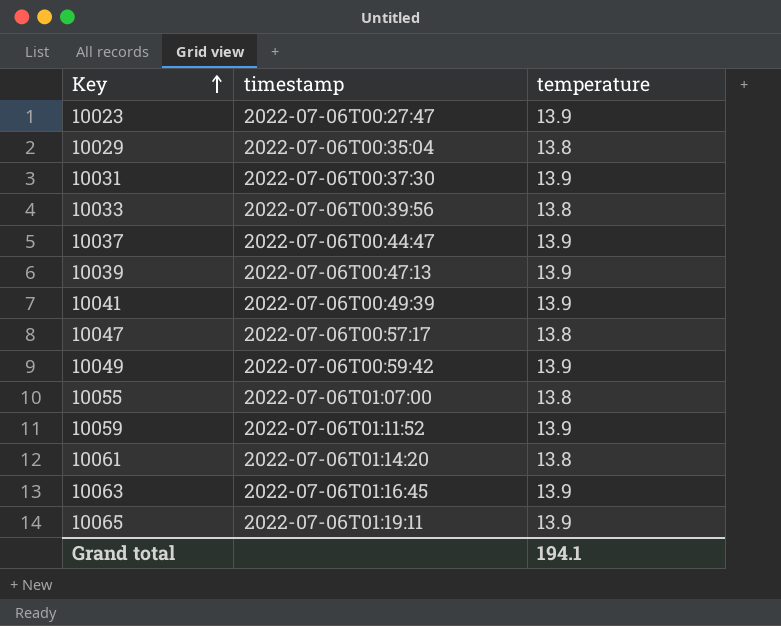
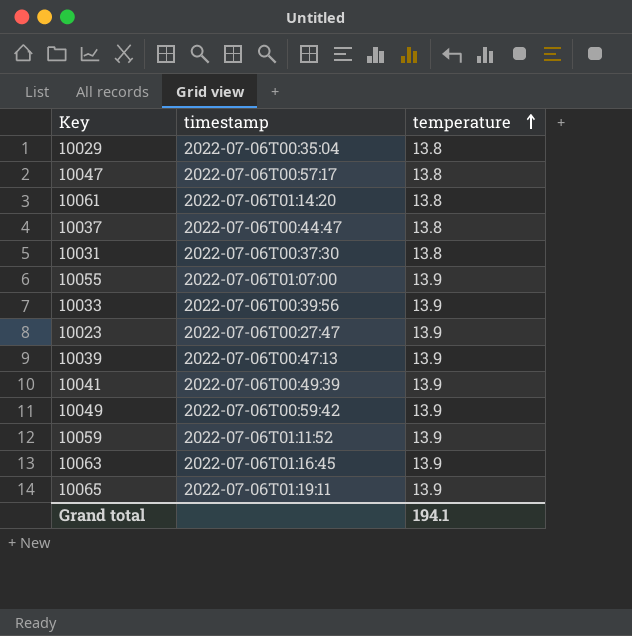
row order: Key ascending -> temperature ascending
10037 | temperature: 13.9 -> 13.8
10031 | temperature: 13.9 -> 13.8
10055 | temperature: 13.8 -> 13.9
10033 | temperature: 13.8 -> 13.9

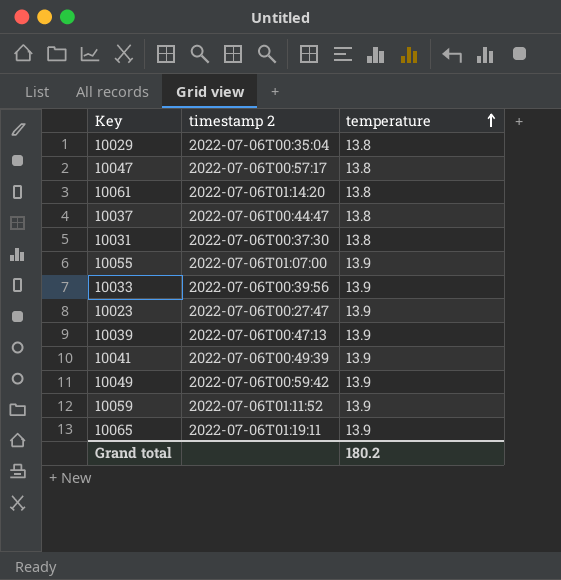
column name: timestamp -> timestamp 2
row 10063: 2022-07-06T01:16:45 | 13.9 -> none
Grand total | temperature: 194.1 -> 180.2

